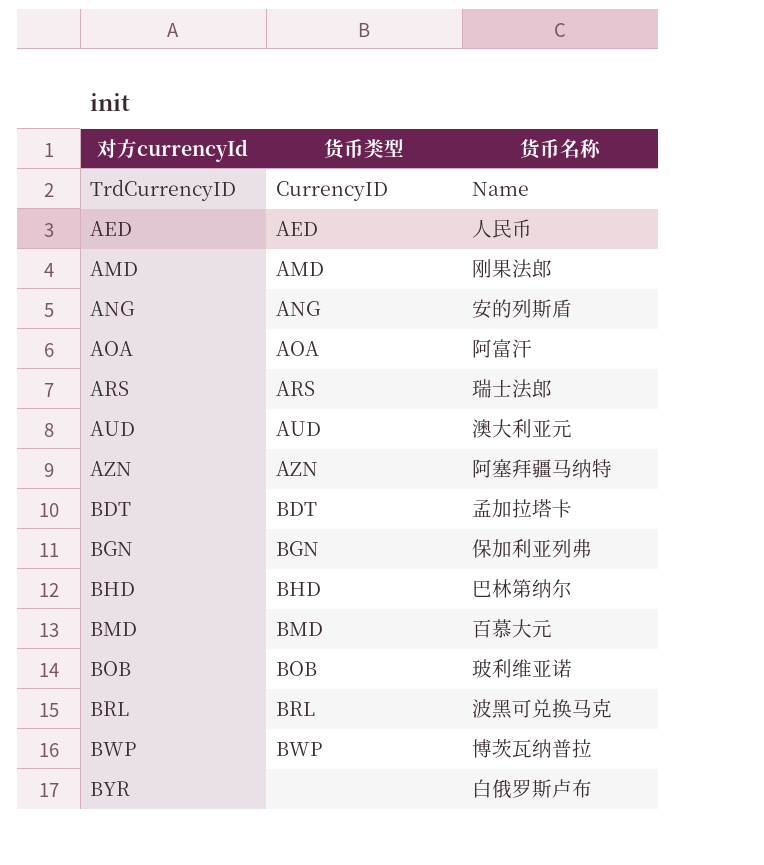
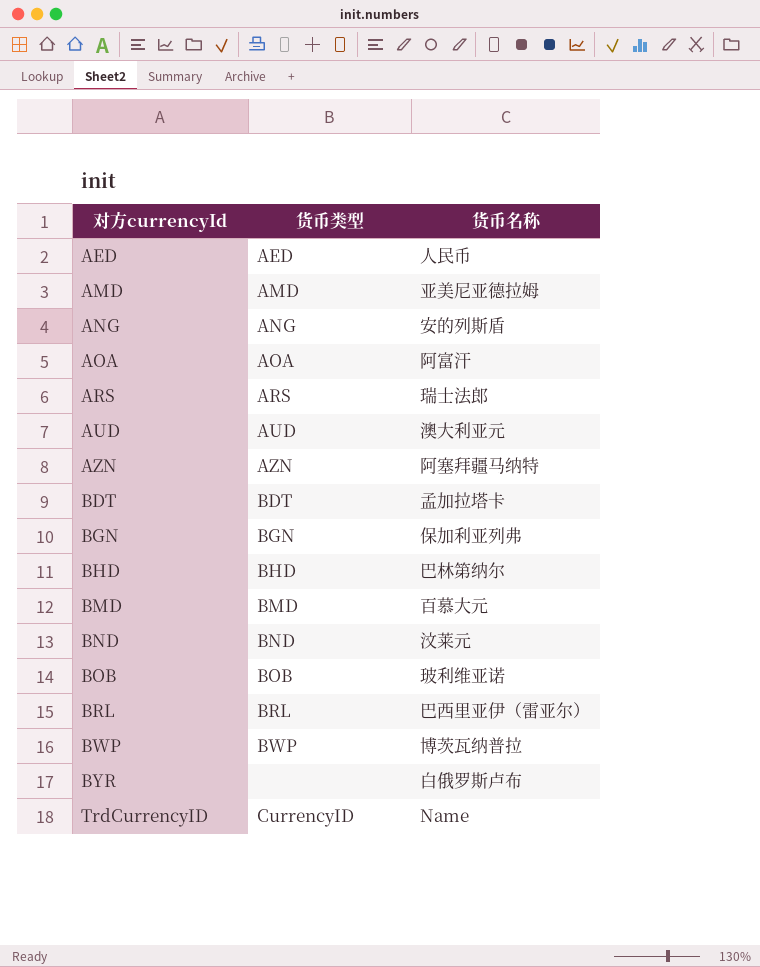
row order: none -> 对方currencyId ascending
AMD | 货币名称: 刚果法郎 -> 亚美尼亚德拉姆
row BND: none -> BND | 汶莱元
BRL | 货币名称: 波黑可兑换马克 -> 巴西里亚伊（雷亚尔）

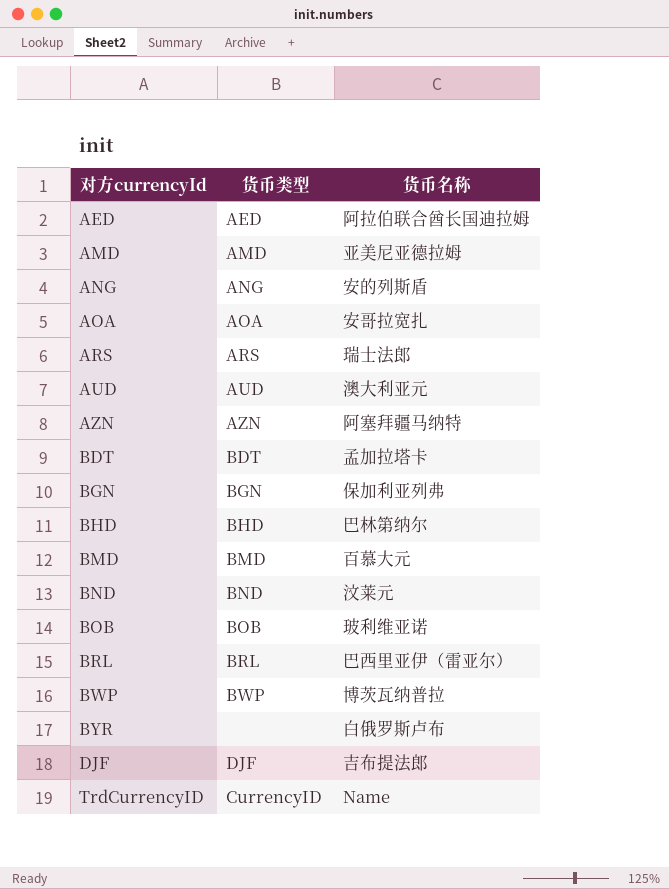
AED | 货币名称: 人民币 -> 阿拉伯联合酋长国迪拉姆
AOA | 货币名称: 阿富汗 -> 安哥拉宽扎
row DJF: none -> DJF | 吉布提法郎

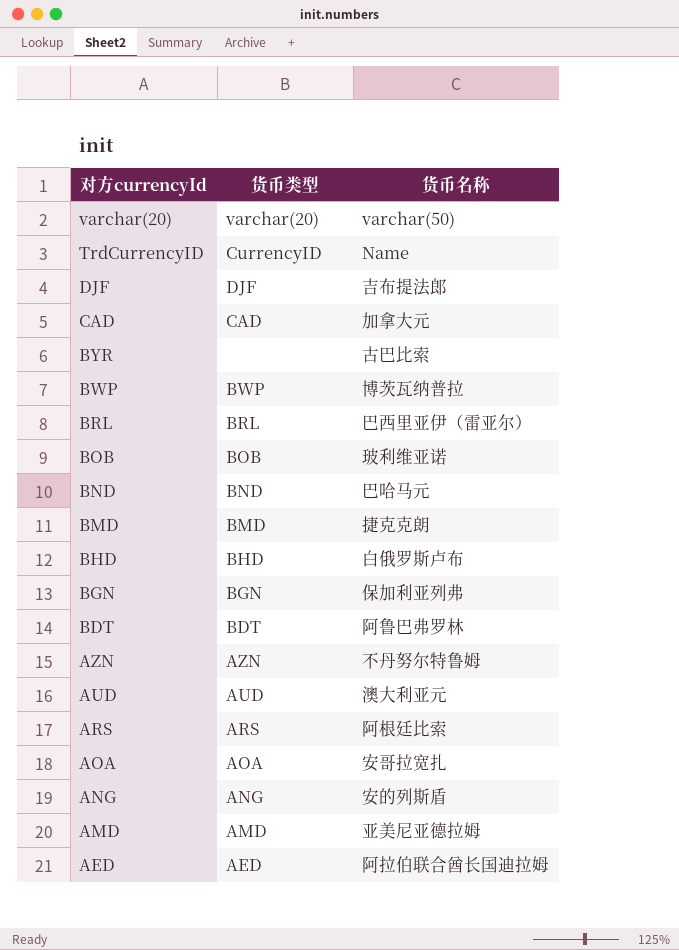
row order: 对方currencyId ascending -> 对方currencyId descending
row varchar(20): none -> varchar(20) | varchar(50)
row CAD: none -> CAD | 加拿大元
BYR | 货币名称: 白俄罗斯卢布 -> 古巴比索
BND | 货币名称: 汶莱元 -> 巴哈马元
BMD | 货币名称: 百慕大元 -> 捷克克朗
BHD | 货币名称: 巴林第纳尔 -> 白俄罗斯卢布
BDT | 货币名称: 孟加拉塔卡 -> 阿鲁巴弗罗林
AZN | 货币名称: 阿塞拜疆马纳特 -> 不丹努尔特鲁姆
ARS | 货币名称: 瑞士法郎 -> 阿根廷比索

